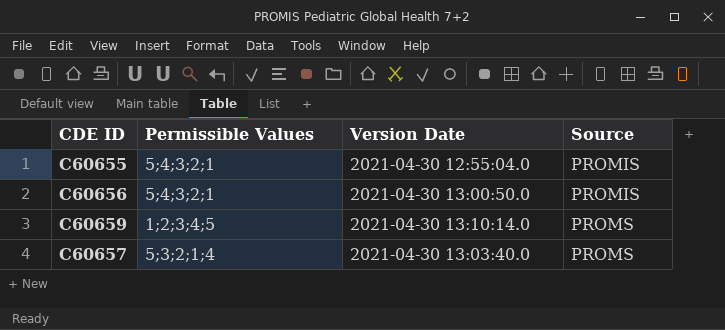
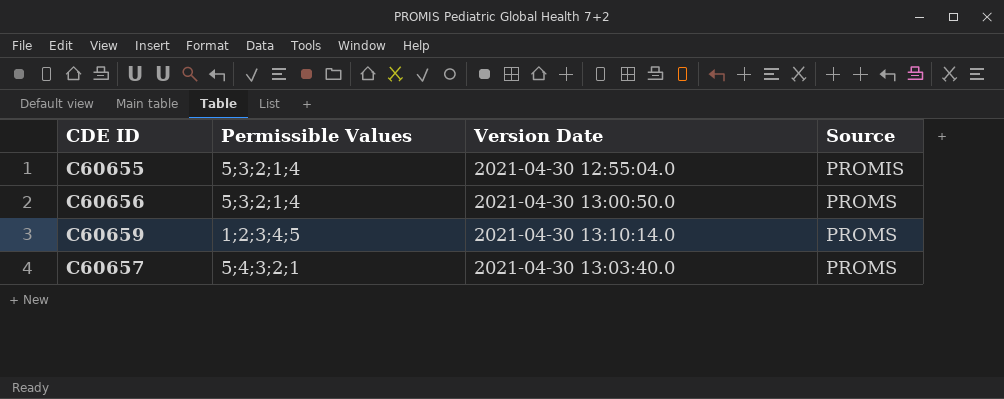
C60655 | Permissible Values: 5;4;3;2;1 -> 5;3;2;1;4
C60656 | Permissible Values: 5;4;3;2;1 -> 5;3;2;1;4
C60656 | Source: PROMIS -> PROMS
C60657 | Permissible Values: 5;3;2;1;4 -> 5;4;3;2;1

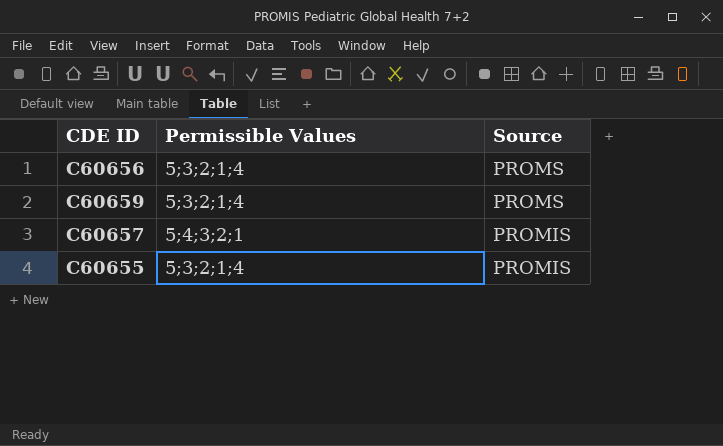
row order: Source ascending -> Source descending
column Version Date | position: 3 -> none
C60659 | Permissible Values: 1;2;3;4;5 -> 5;3;2;1;4
C60657 | Source: PROMS -> PROMIS

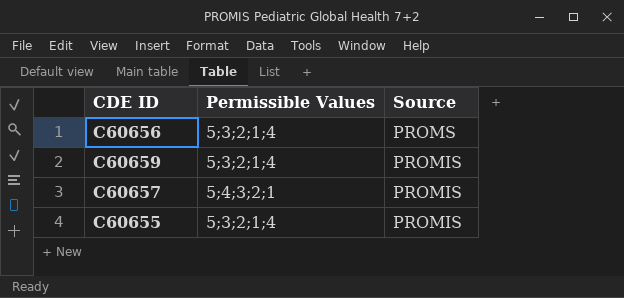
C60659 | Source: PROMS -> PROMIS

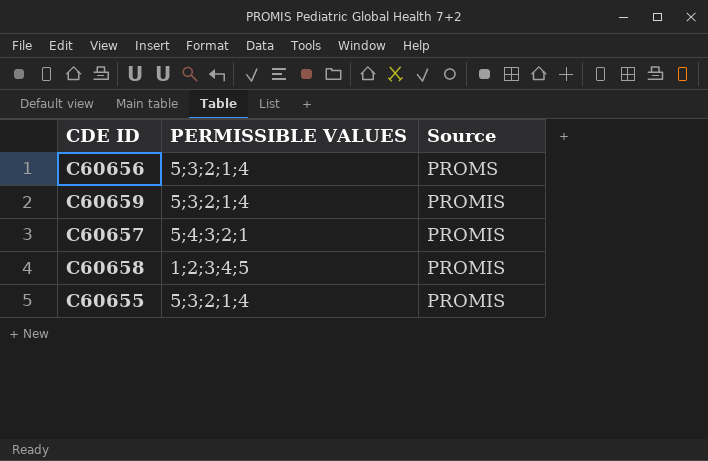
column name: Permissible Values -> PERMISSIBLE VALUES
row C60658: none -> 1;2;3;4;5 | PROMIS

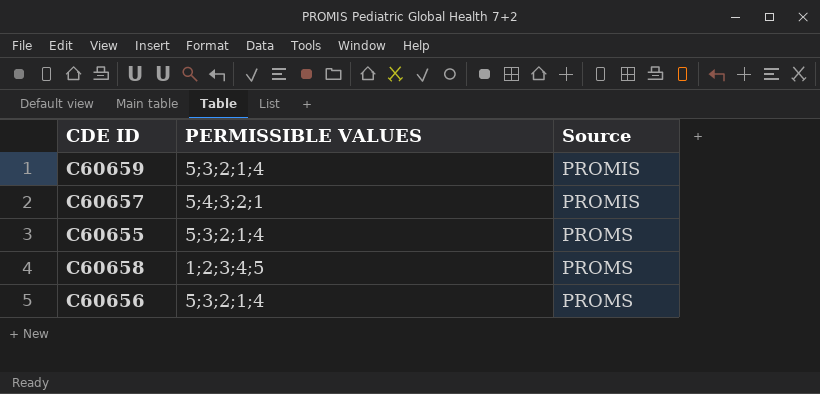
row order: Source descending -> Source ascending
C60655 | Source: PROMIS -> PROMS
C60658 | Source: PROMIS -> PROMS

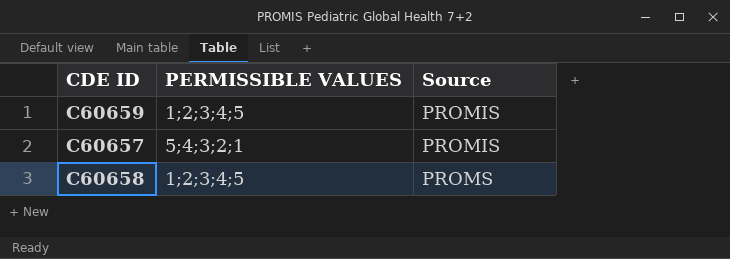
row C60655: 5;3;2;1;4 | PROMS -> none
row C60656: 5;3;2;1;4 | PROMS -> none
C60659 | PERMISSIBLE VALUES: 5;3;2;1;4 -> 1;2;3;4;5

